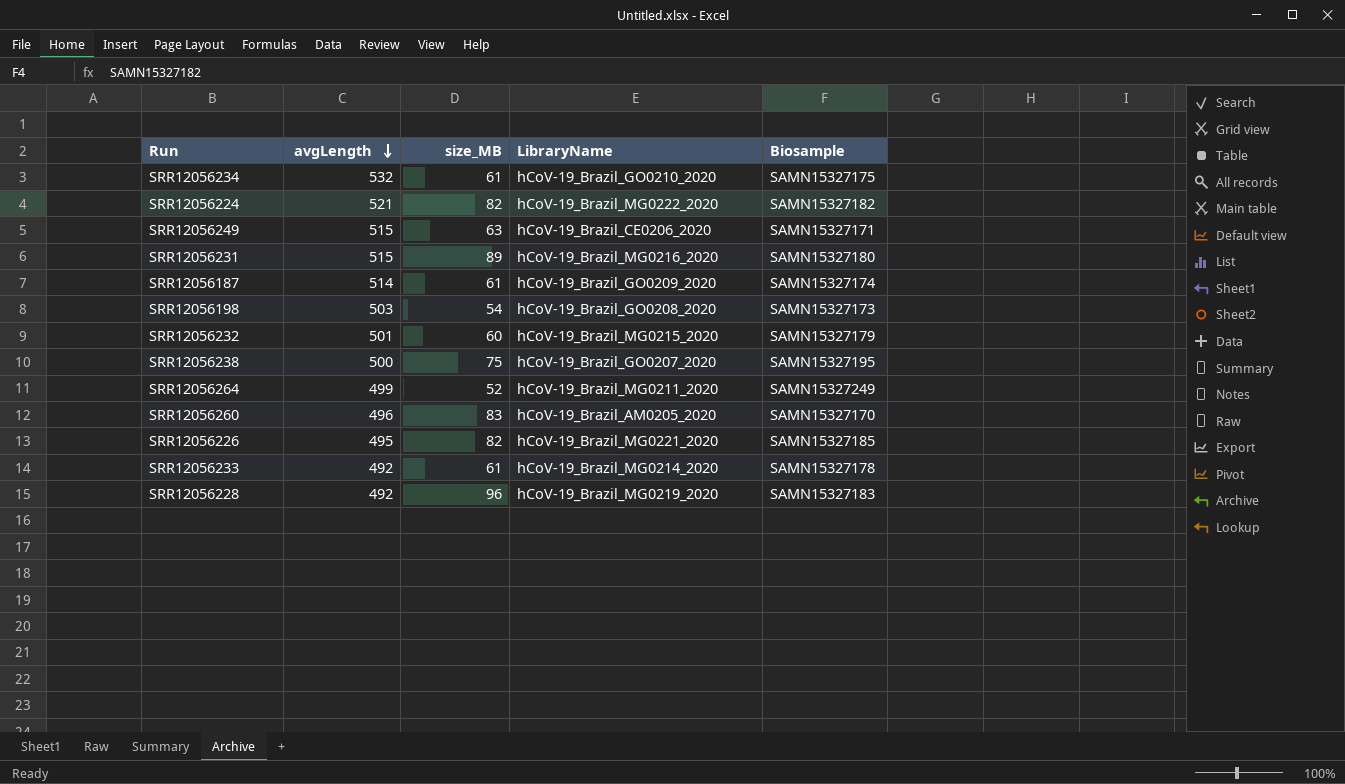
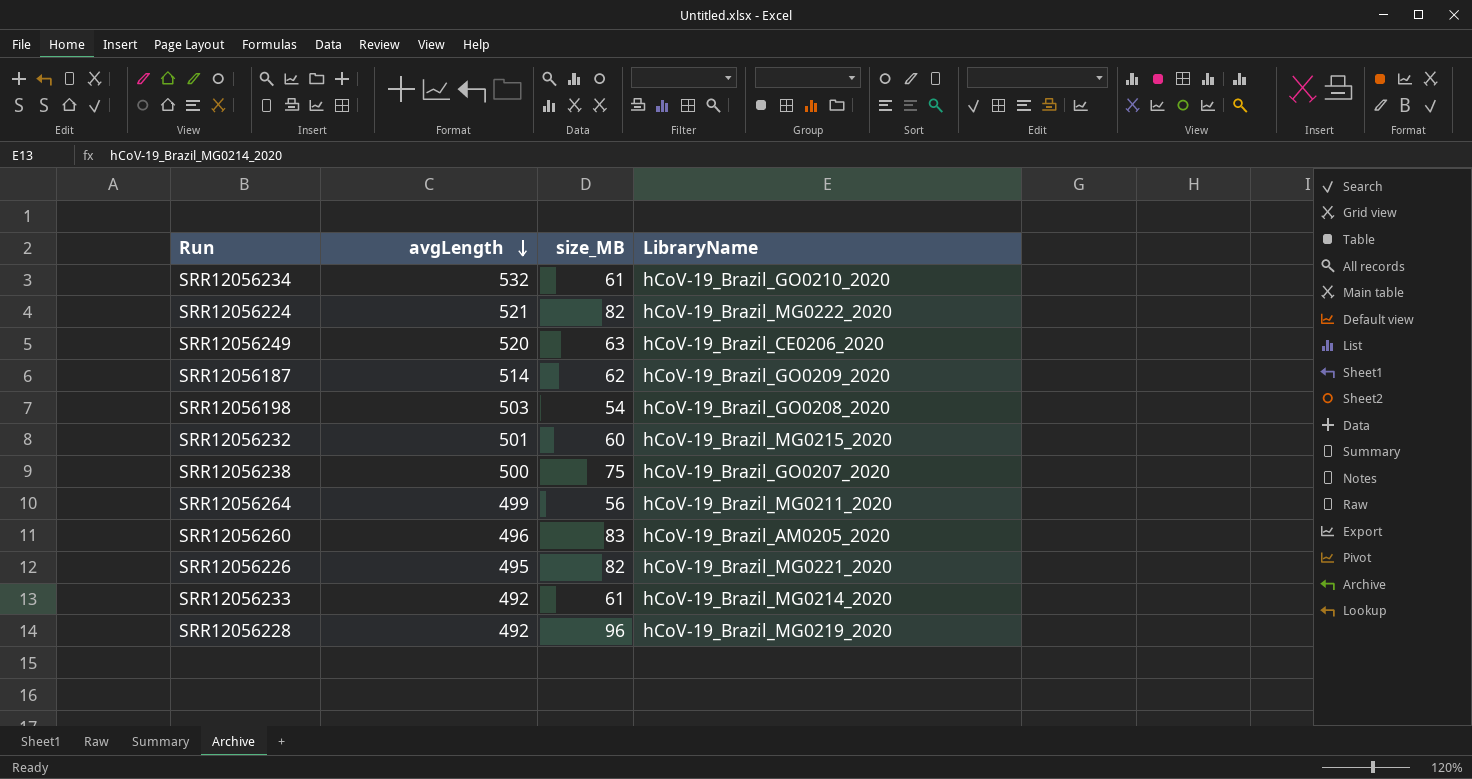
column Biosample | position: 5 -> none
row SRR12056231: 515 | 89 | hCoV-19_Brazil_MG0216_2020 | SAMN15327180 -> none
SRR12056249 | avgLength: 515 -> 520
SRR12056187 | size_MB: 61 -> 62
SRR12056264 | size_MB: 52 -> 56

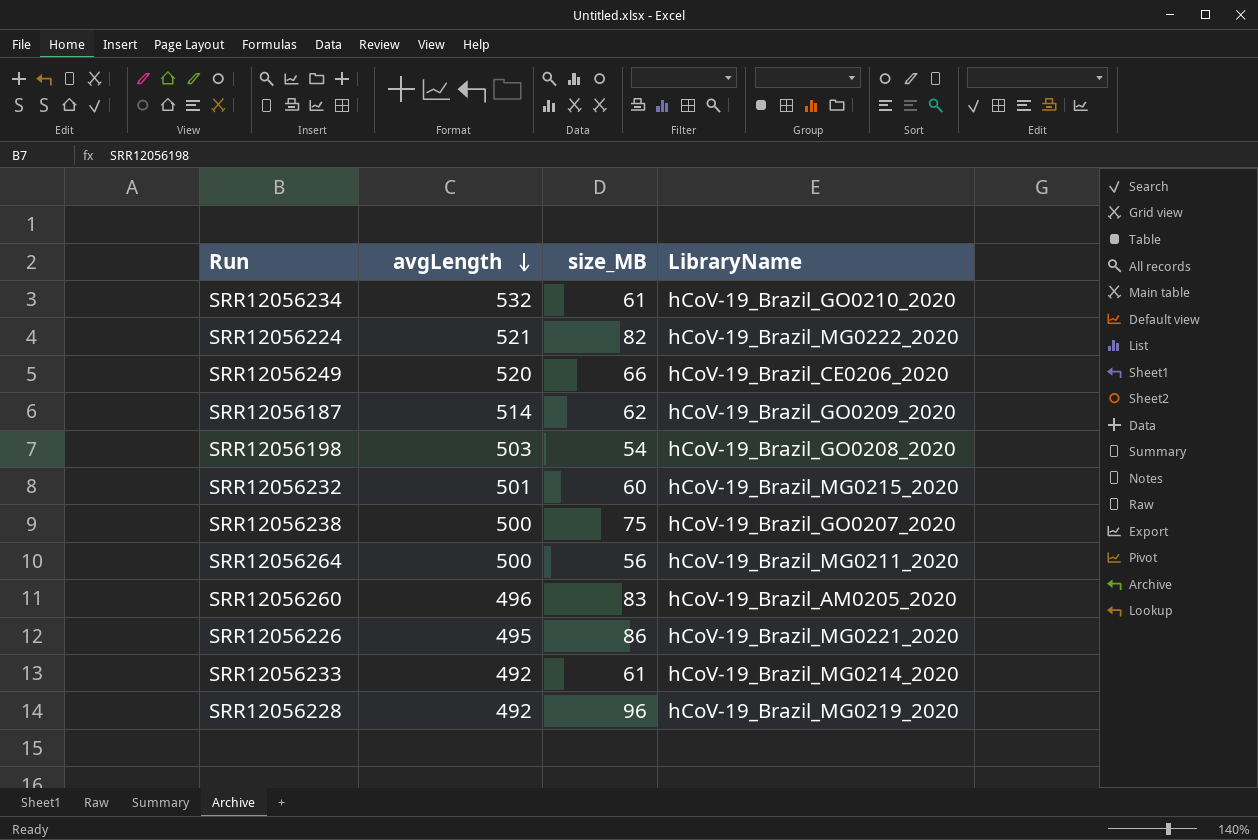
SRR12056249 | size_MB: 63 -> 66
SRR12056264 | avgLength: 499 -> 500
SRR12056226 | size_MB: 82 -> 86

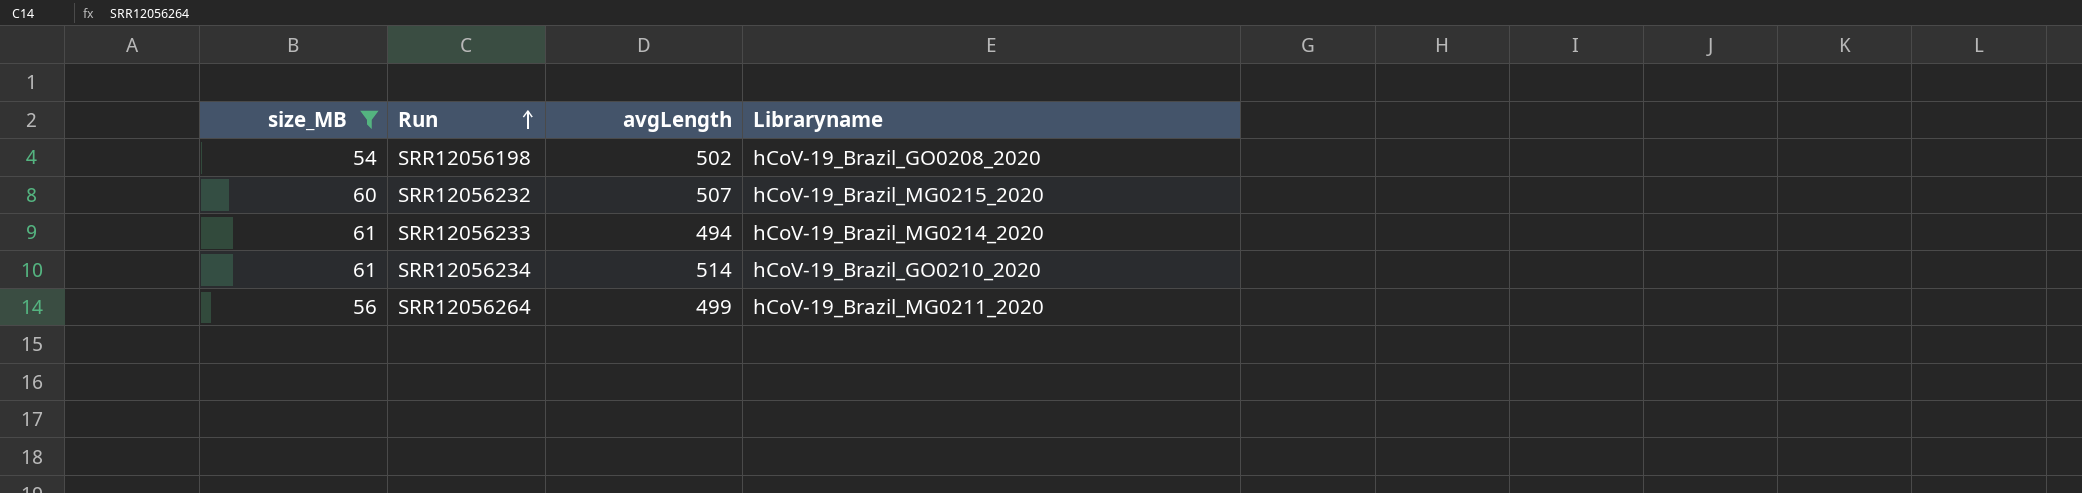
filter: none -> size_MB <= 61
row order: avgLength descending -> Run ascending
column size_MB | position: 3 -> 1
column name: LibraryName -> Libraryname
SRR12056198 | avgLength: 503 -> 502
SRR12056232 | avgLength: 501 -> 507
SRR12056233 | avgLength: 492 -> 494
SRR12056234 | avgLength: 532 -> 514
SRR12056264 | avgLength: 500 -> 499

